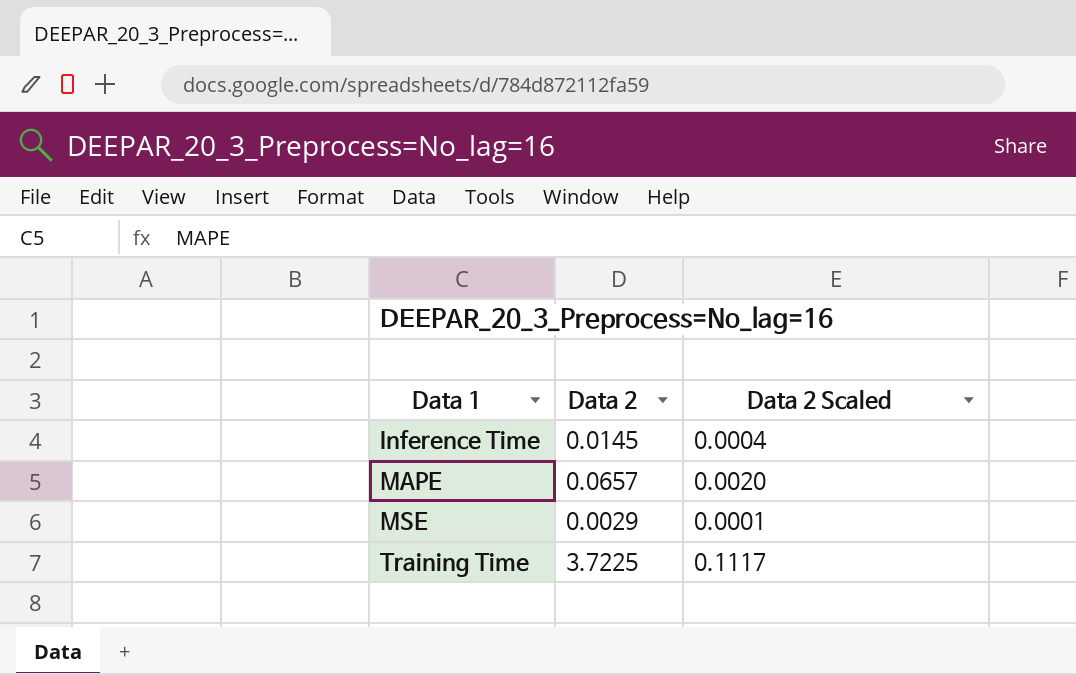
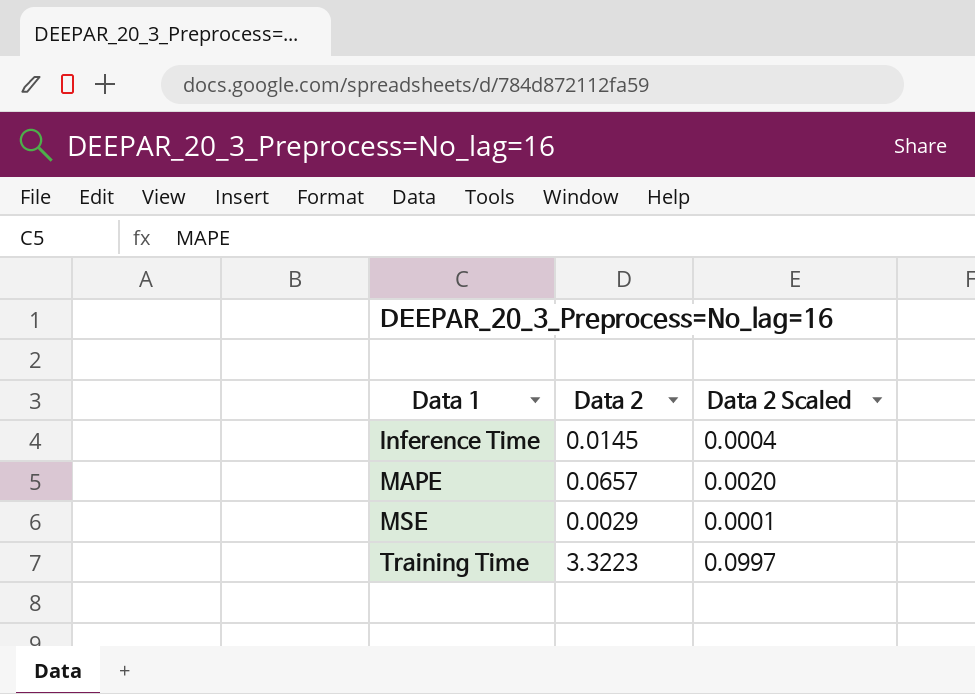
Training Time | Data 2: 3.7225 -> 3.3223
Training Time | Data 2 Scaled: 0.1117 -> 0.0997

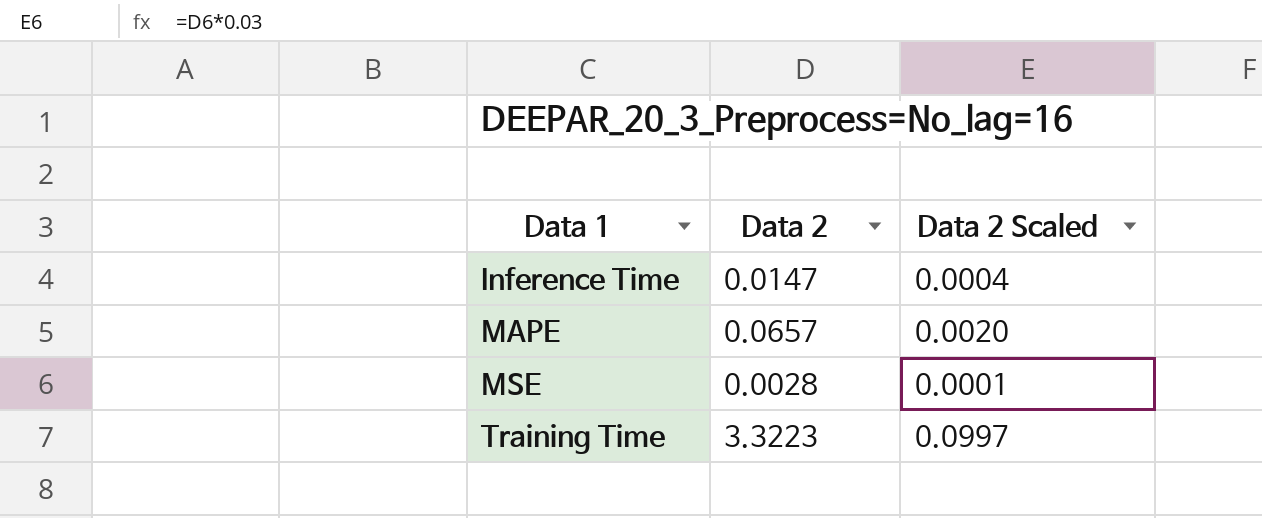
Inference Time | Data 2: 0.0145 -> 0.0147
MSE | Data 2: 0.0029 -> 0.0028

